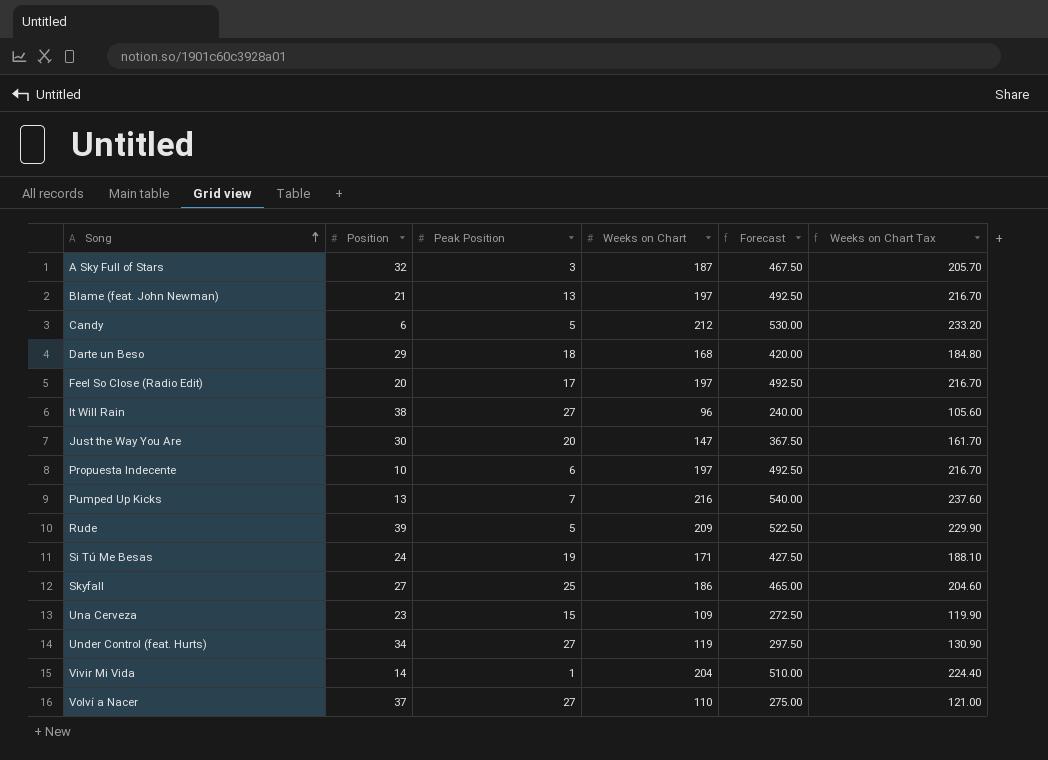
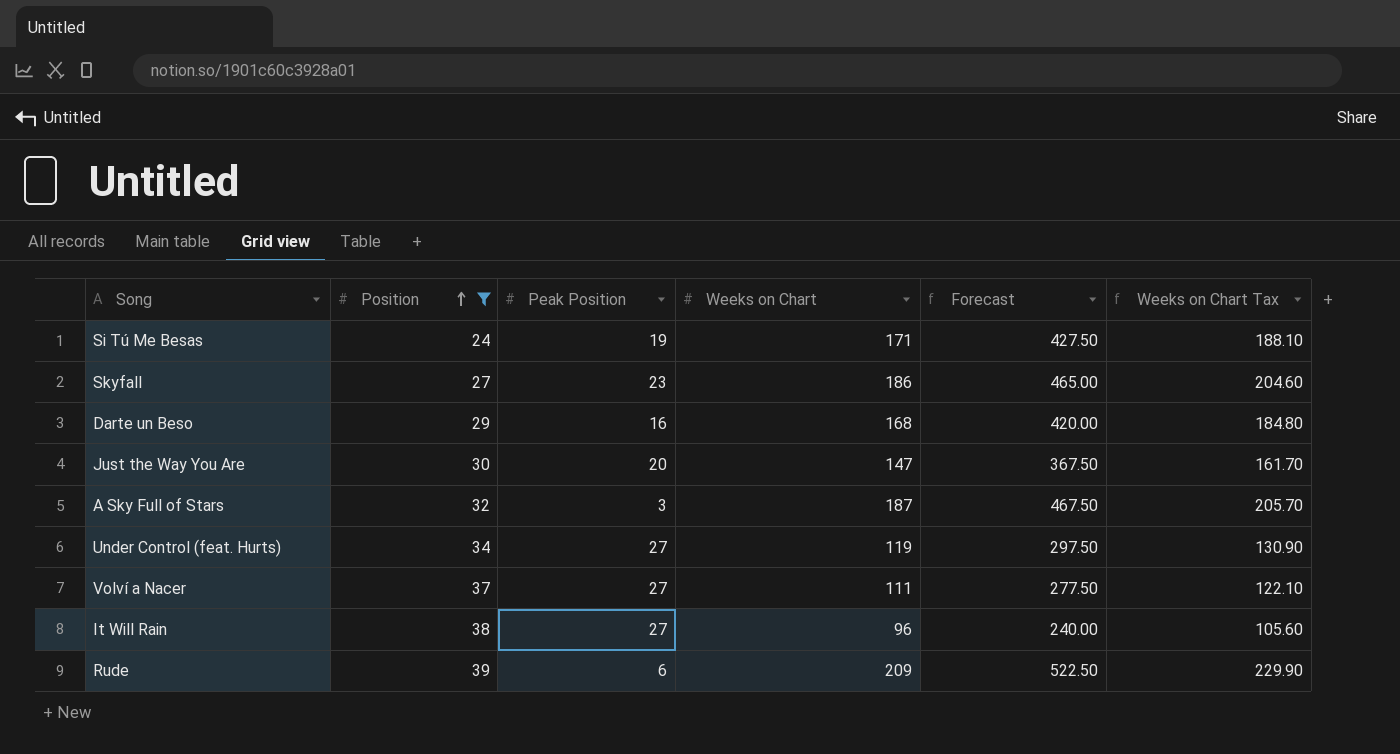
filter: none -> Position >= 24
row order: Song ascending -> Position ascending
Skyfall | Peak Position: 25 -> 23
Darte un Beso | Peak Position: 18 -> 16
Volví a Nacer | Weeks on Chart: 110 -> 111
Volví a Nacer | Forecast: 275.00 -> 277.50
Volví a Nacer | Weeks on Chart Tax: 121.00 -> 122.10
Rude | Peak Position: 5 -> 6

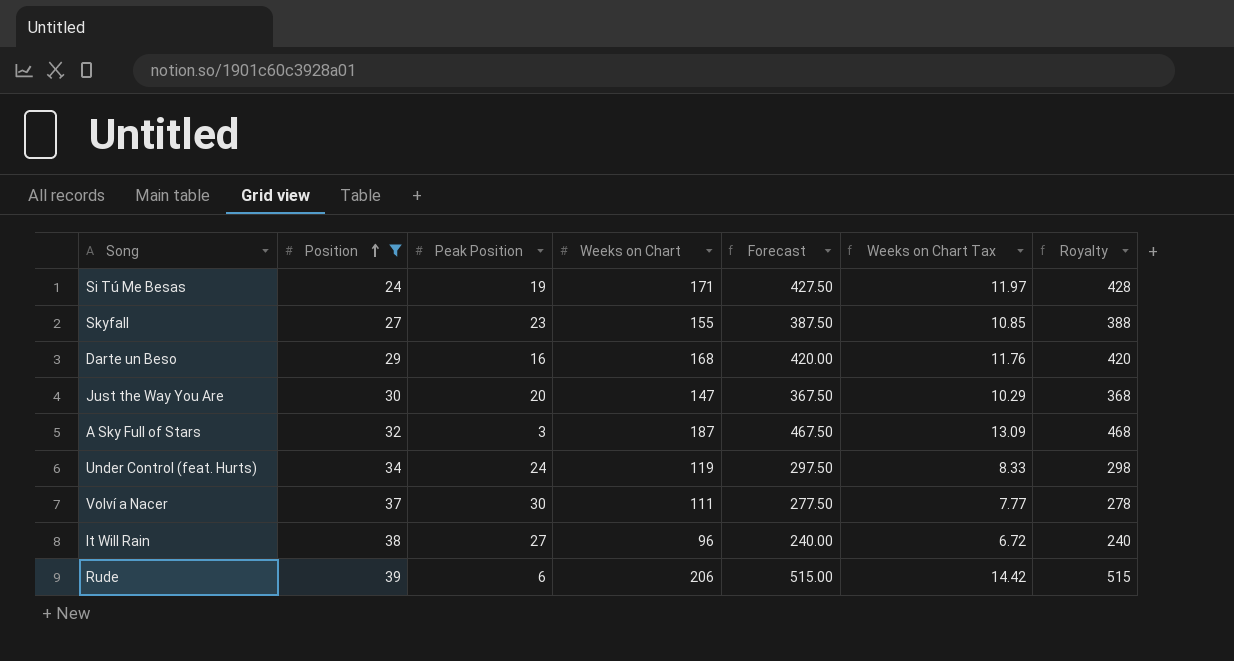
column Weeks on Chart Tax | formula: [Weeks on Chart] * 1.1 -> [Weeks on Chart] * 0.07
column Royalty | formula: none -> [Weeks on Chart] * 2.5
Skyfall | Weeks on Chart: 186 -> 155
Skyfall | Forecast: 465.00 -> 387.50
Under Control (feat. Hurts) | Peak Position: 27 -> 24
Volví a Nacer | Peak Position: 27 -> 30
Rude | Weeks on Chart: 209 -> 206
Rude | Forecast: 522.50 -> 515.00

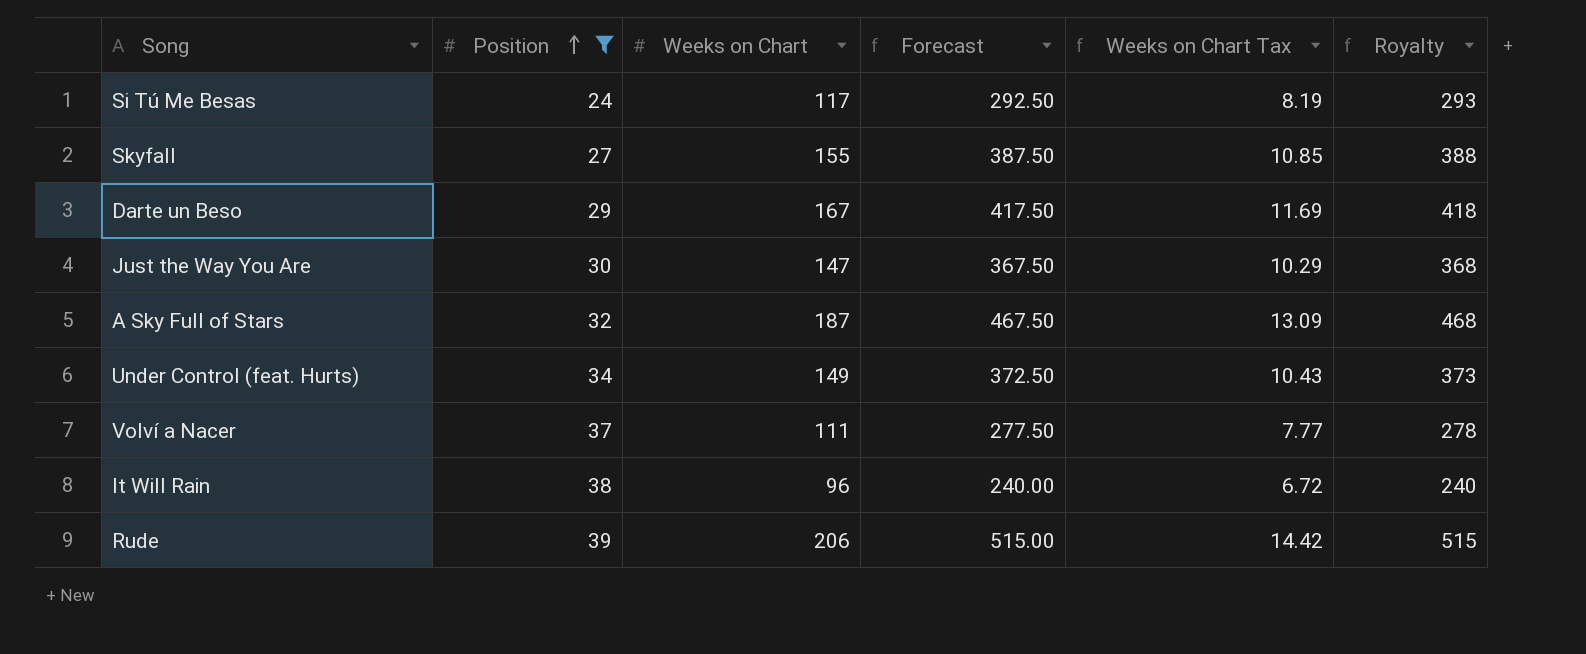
column Peak Position | position: 3 -> none
Si Tú Me Besas | Weeks on Chart: 171 -> 117
Si Tú Me Besas | Forecast: 427.50 -> 292.50
Si Tú Me Besas | Weeks on Chart Tax: 11.97 -> 8.19
Si Tú Me Besas | Royalty: 428 -> 293
Darte un Beso | Weeks on Chart: 168 -> 167
Darte un Beso | Forecast: 420.00 -> 417.50
Darte un Beso | Weeks on Chart Tax: 11.76 -> 11.69
Darte un Beso | Royalty: 420 -> 418
Under Control (feat. Hurts) | Weeks on Chart: 119 -> 149
Under Control (feat. Hurts) | Forecast: 297.50 -> 372.50
Under Control (feat. Hurts) | Weeks on Chart Tax: 8.33 -> 10.43
Under Control (feat. Hurts) | Royalty: 298 -> 373

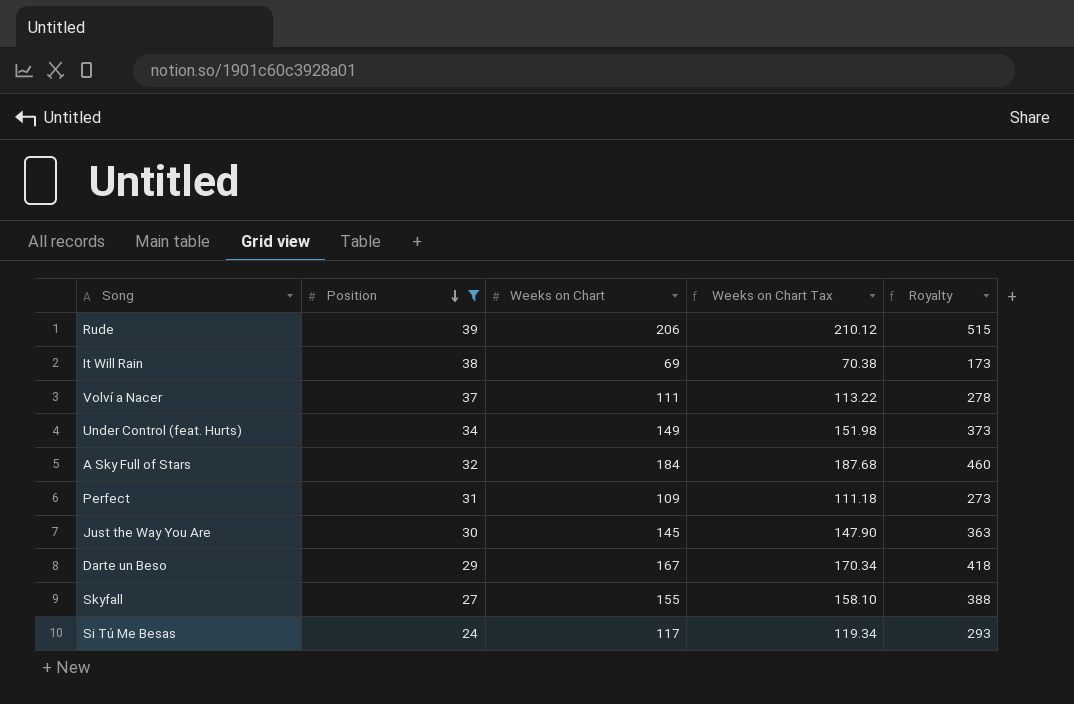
row order: Position ascending -> Position descending
column Forecast | formula: [Weeks on Chart] * 2.5 -> none
column Weeks on Chart Tax | formula: [Weeks on Chart] * 0.07 -> [Weeks on Chart] * 1.02
It Will Rain | Weeks on Chart: 96 -> 69
It Will Rain | Royalty: 240 -> 173
A Sky Full of Stars | Weeks on Chart: 187 -> 184
A Sky Full of Stars | Royalty: 468 -> 460
row Perfect: none -> 31 | 109 | 111.18 | 273
Just the Way You Are | Weeks on Chart: 147 -> 145
Just the Way You Are | Royalty: 368 -> 363

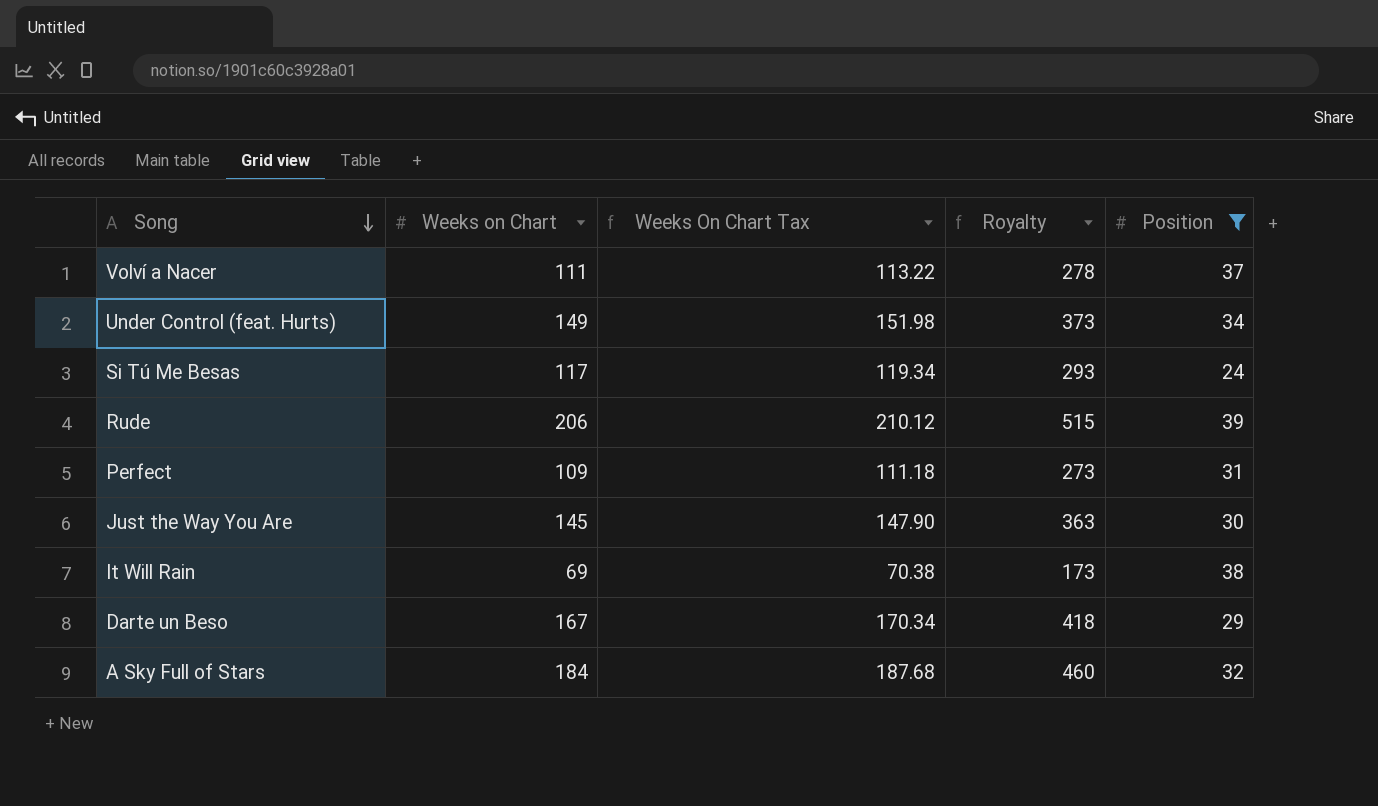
row order: Position descending -> Song descending
column name: Weeks on Chart Tax -> Weeks On Chart Tax
column Position | position: 2 -> 5
row Skyfall: 27 | 155 | 158.10 | 388 -> none

